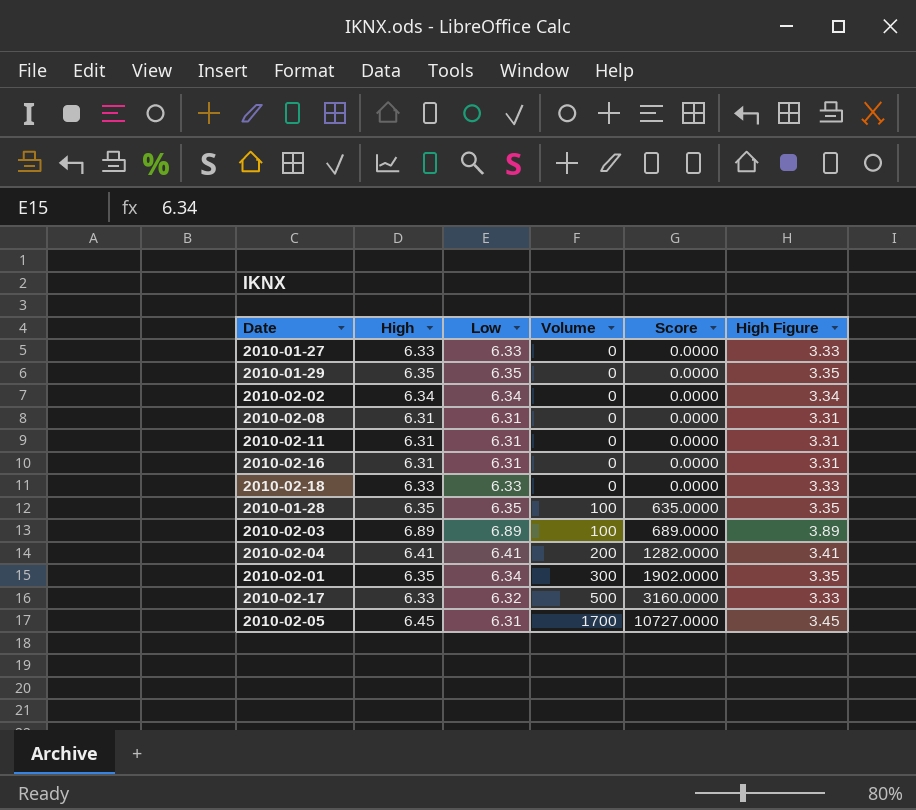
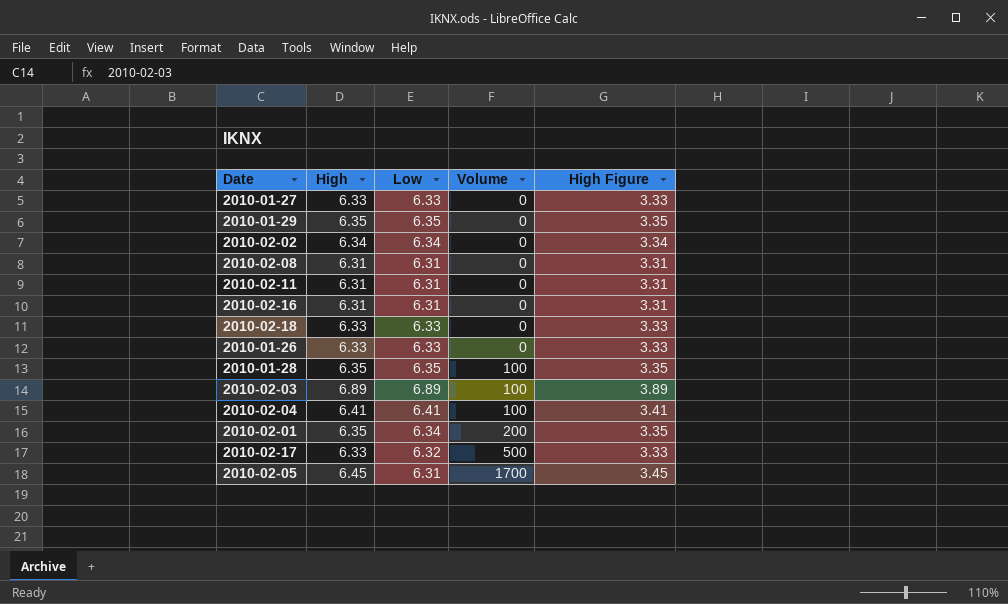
column Score | formula: [Low] * [Volume] -> none
row 2010-01-26: none -> 6.33 | 6.33 | 0 | 3.33
2010-02-04 | Volume: 200 -> 100
2010-02-01 | Volume: 300 -> 200

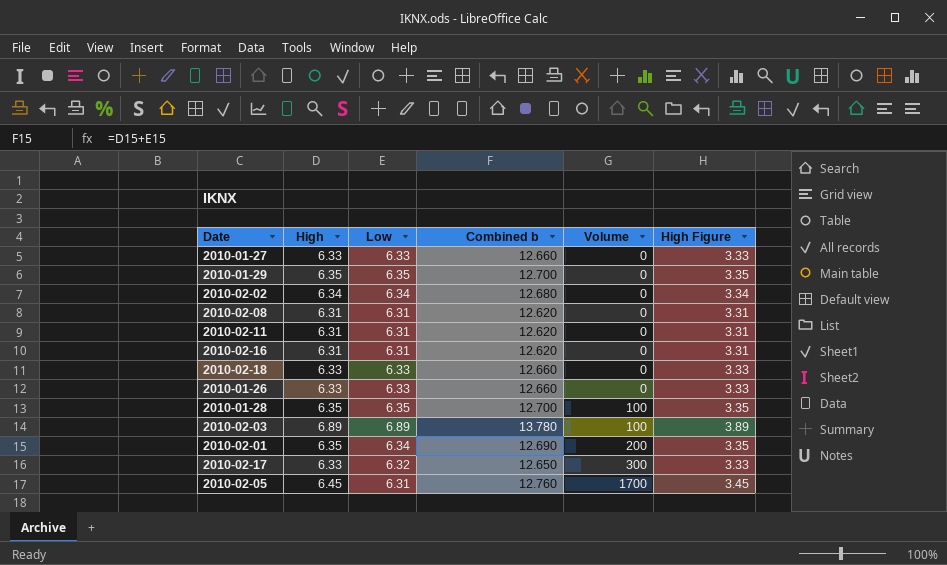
column Combined b | formula: none -> [High] + [Low]
row 2010-02-04: 6.41 | 6.41 | 100 | 3.41 -> none
2010-02-17 | Volume: 500 -> 300

